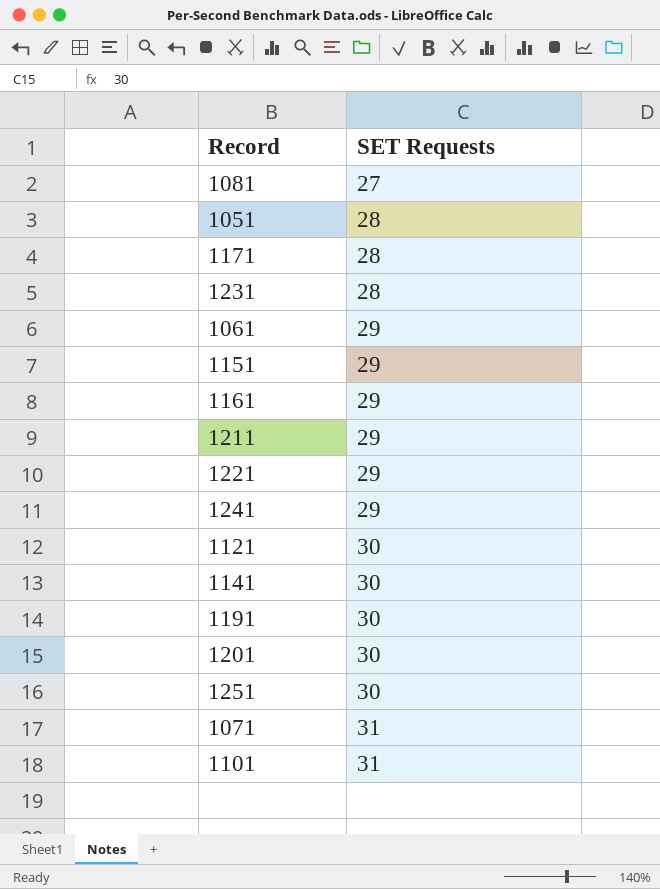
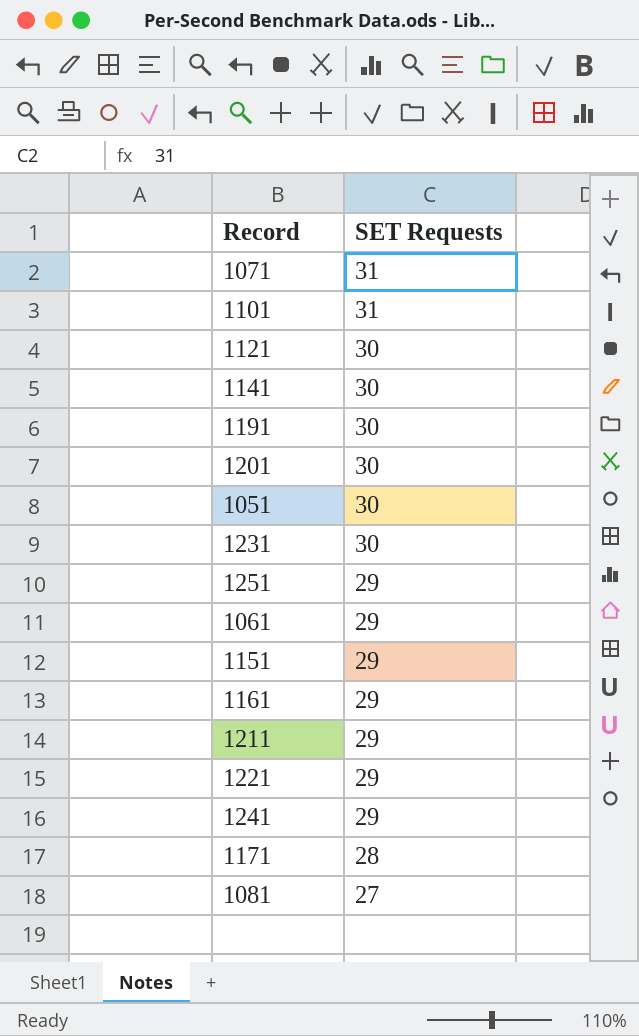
row order: SET Requests ascending -> SET Requests descending
1051 | SET Requests: 28 -> 30
1231 | SET Requests: 28 -> 30
1251 | SET Requests: 30 -> 29

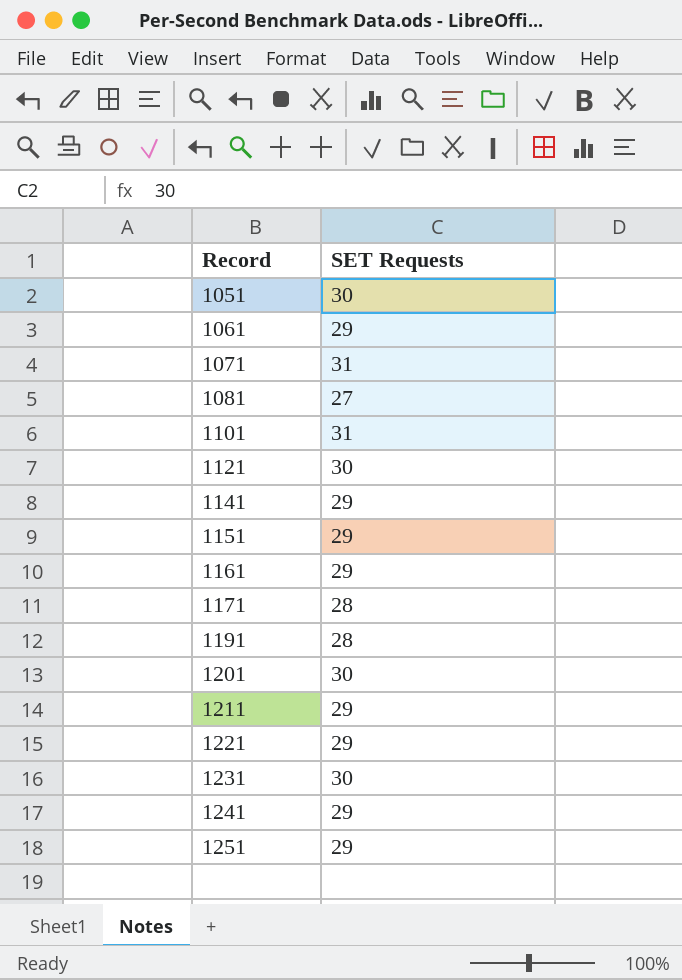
row order: SET Requests descending -> Record ascending
1141 | SET Requests: 30 -> 29
1191 | SET Requests: 30 -> 28

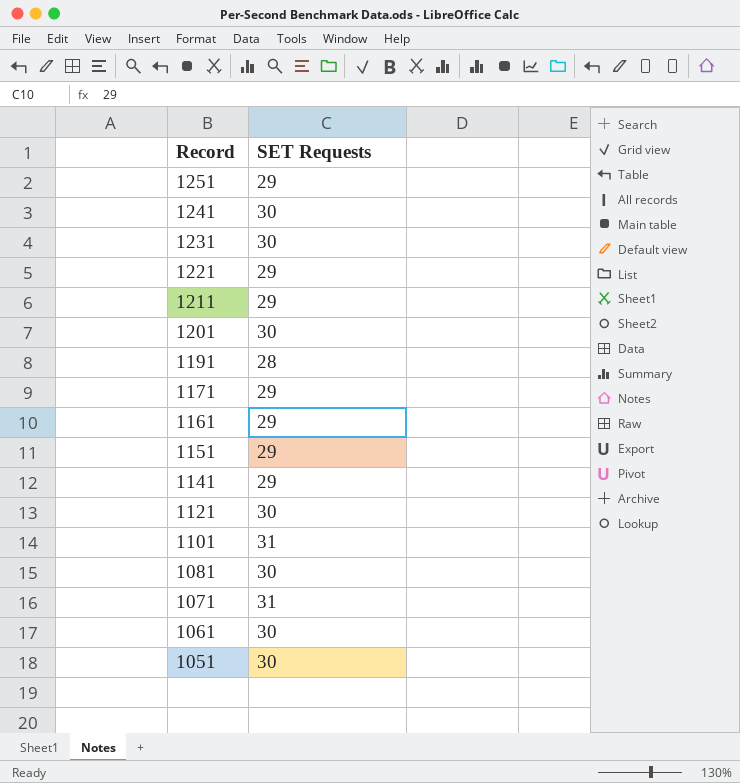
row order: Record ascending -> Record descending
1241 | SET Requests: 29 -> 30
1171 | SET Requests: 28 -> 29
1081 | SET Requests: 27 -> 30
1061 | SET Requests: 29 -> 30

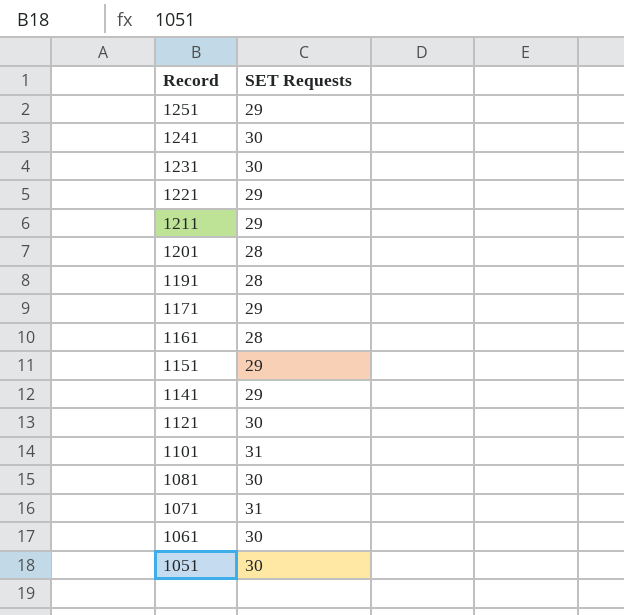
1201 | SET Requests: 30 -> 28
1161 | SET Requests: 29 -> 28

